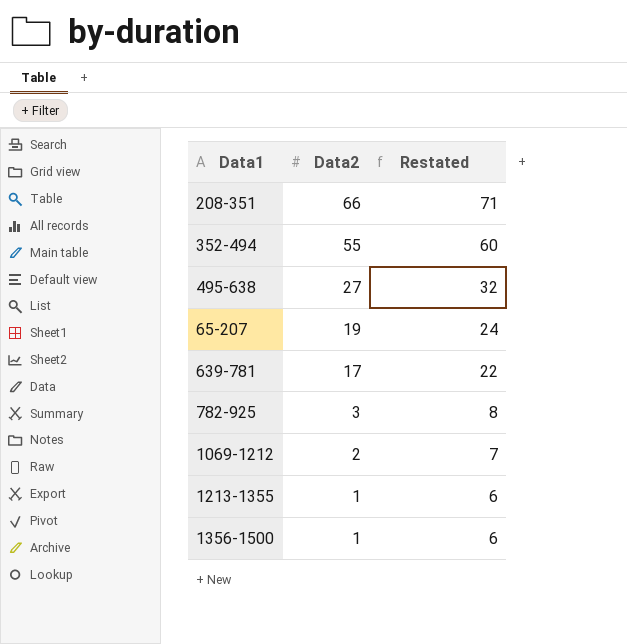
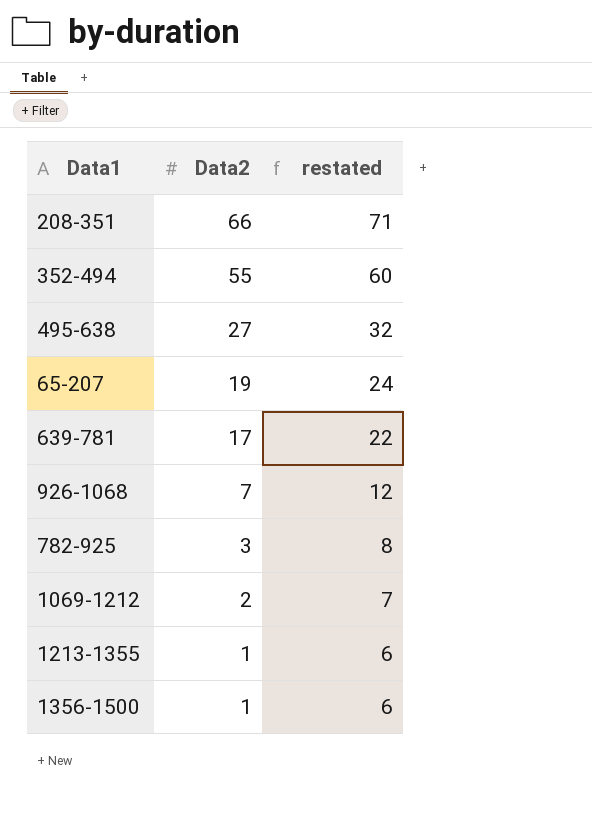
column name: Restated -> restated
row 926-1068: none -> 7 | 12

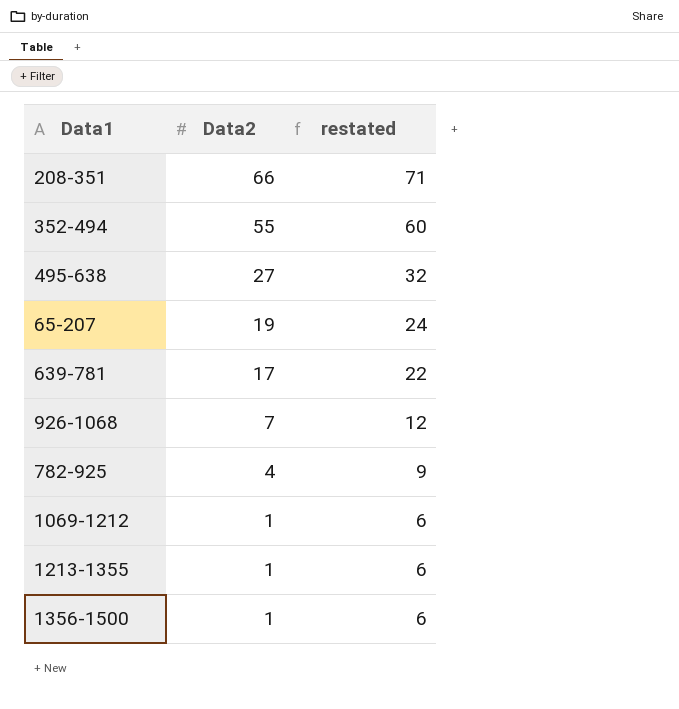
782-925 | Data2: 3 -> 4
782-925 | restated: 8 -> 9
1069-1212 | Data2: 2 -> 1
1069-1212 | restated: 7 -> 6

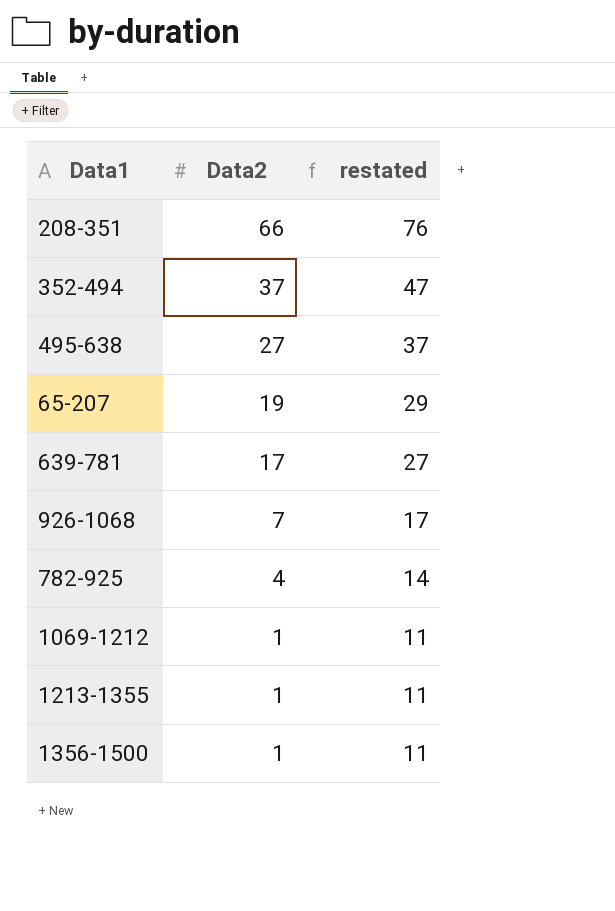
column restated | formula: [Data2] + 5 -> [Data2] + 10
352-494 | Data2: 55 -> 37

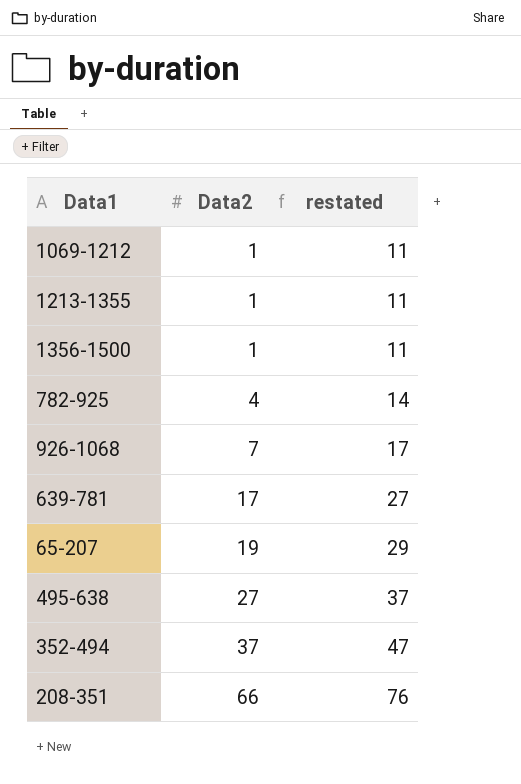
row order: Data2 descending -> Data2 ascending

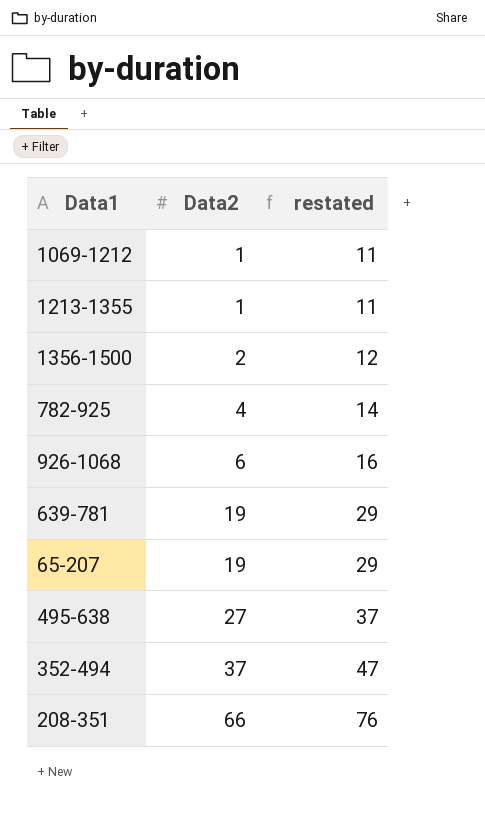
1356-1500 | Data2: 1 -> 2
1356-1500 | restated: 11 -> 12
926-1068 | Data2: 7 -> 6
926-1068 | restated: 17 -> 16
639-781 | Data2: 17 -> 19
639-781 | restated: 27 -> 29

